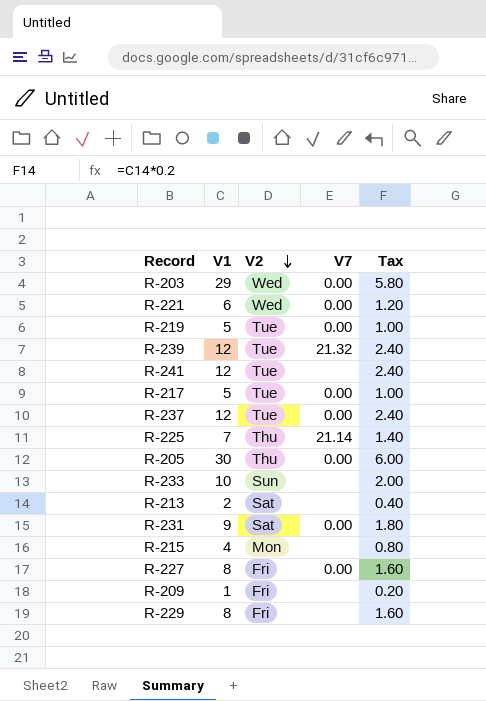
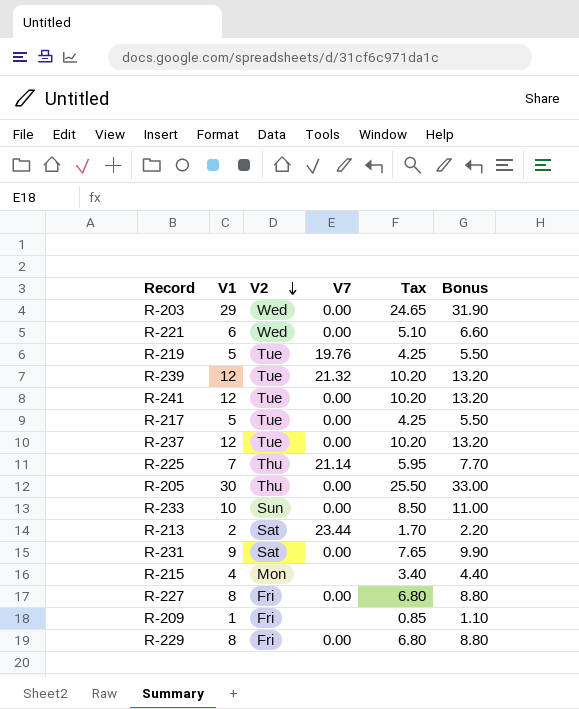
column Tax | formula: [V1] * 0.2 -> [V1] * 0.85
column Bonus | formula: none -> [V1] * 1.1
R-219 | V7: 0.00 -> 19.76
R-241 | V7: none -> 0.00
R-233 | V7: none -> 0.00
R-213 | V7: none -> 23.44
R-229 | V7: none -> 0.00

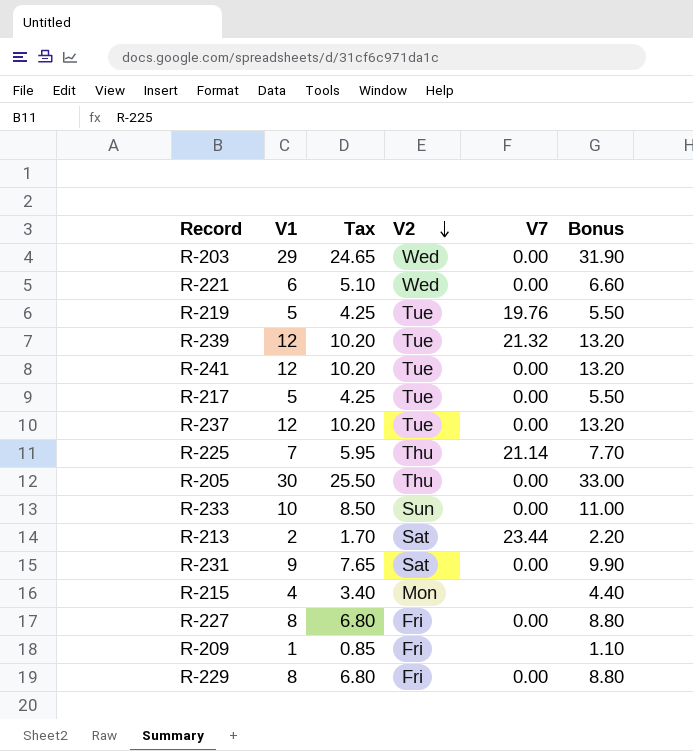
column Tax | position: 5 -> 3

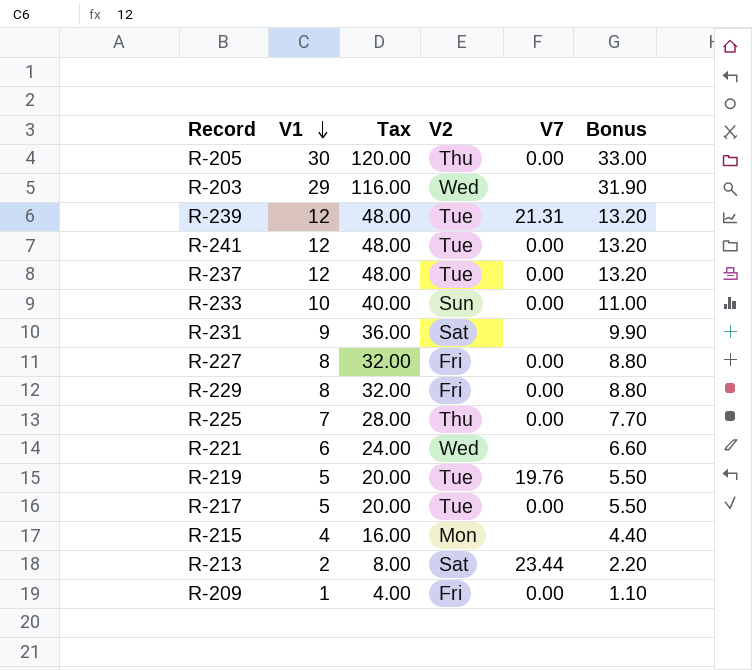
row order: V2 descending -> V1 descending
column Tax | formula: [V1] * 0.85 -> [V1] * 4
R-203 | V7: 0.00 -> none
R-239 | V7: 21.32 -> 21.31
R-231 | V7: 0.00 -> none
R-225 | V7: 21.14 -> 0.00
R-221 | V7: 0.00 -> none
R-209 | V7: none -> 0.00

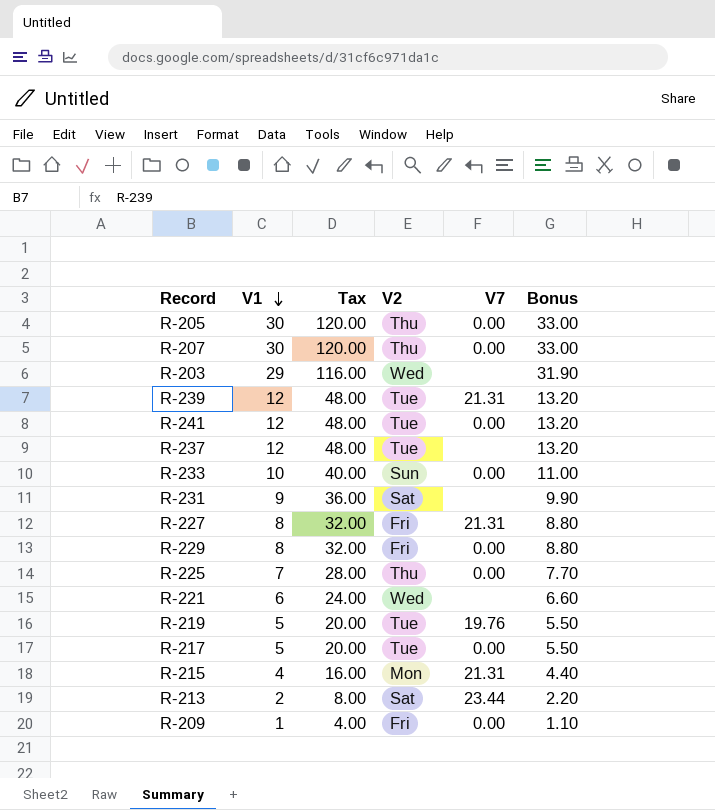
row R-207: none -> 30 | 120.00 | Thu | 0.00 | 33.00
R-237 | V7: 0.00 -> none
R-227 | V7: 0.00 -> 21.31
R-215 | V7: none -> 21.31

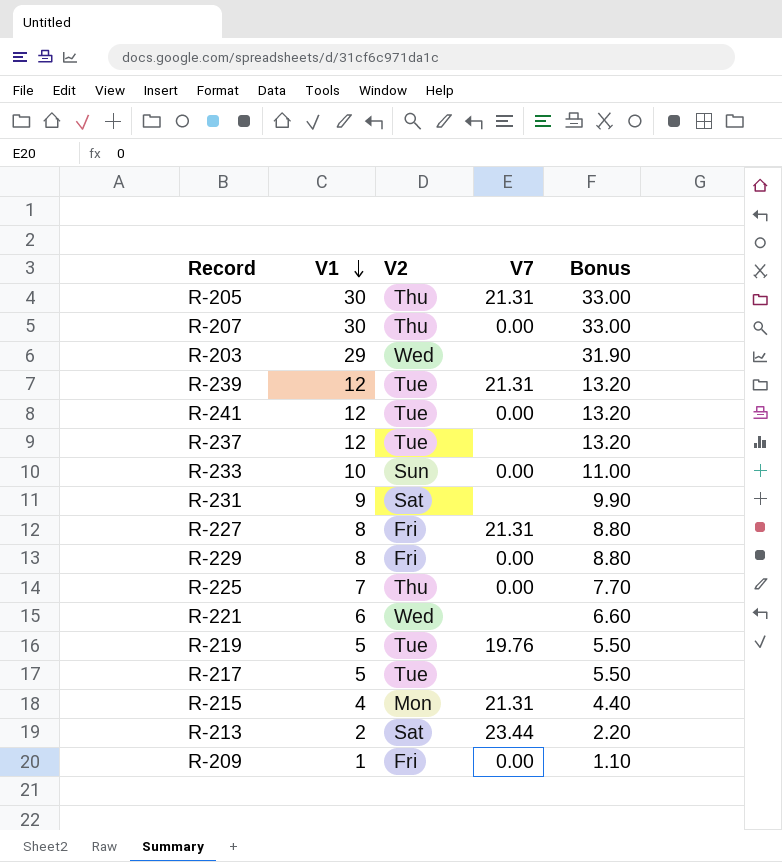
column Tax | formula: [V1] * 4 -> none
R-205 | V7: 0.00 -> 21.31
R-217 | V7: 0.00 -> none

